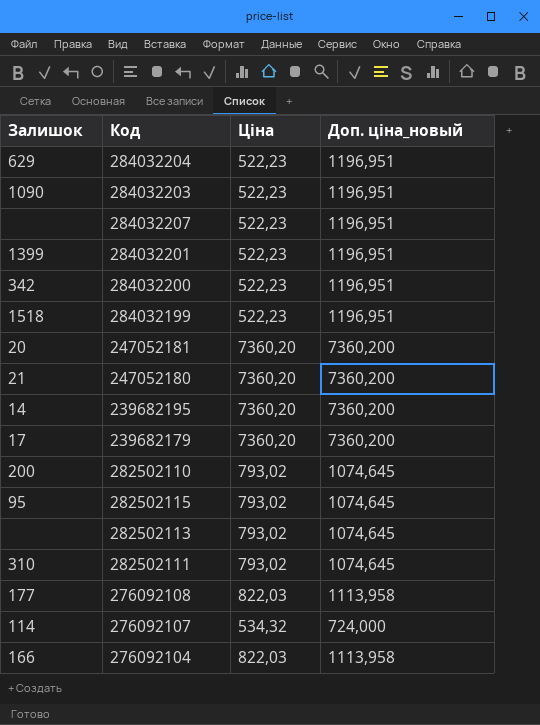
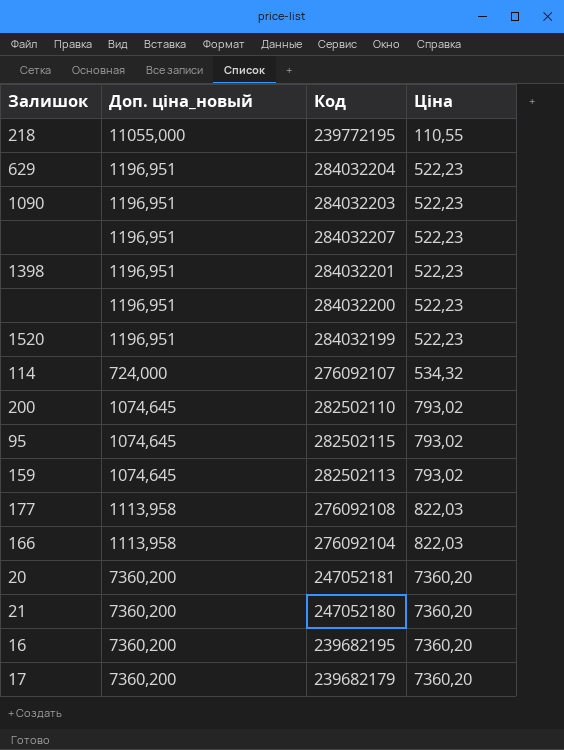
row order: none -> Ціна ascending
column Доп. ціна_новый | position: 4 -> 2
row 282502111: 310 | 793,02 | 1074,645 -> none
row 239772195: none -> 218 | 11055,000 | 110,55
284032201 | Залишок: 1399 -> 1398
284032200 | Залишок: 342 -> none
284032199 | Залишок: 1518 -> 1520
282502113 | Залишок: none -> 159
239682195 | Залишок: 14 -> 16

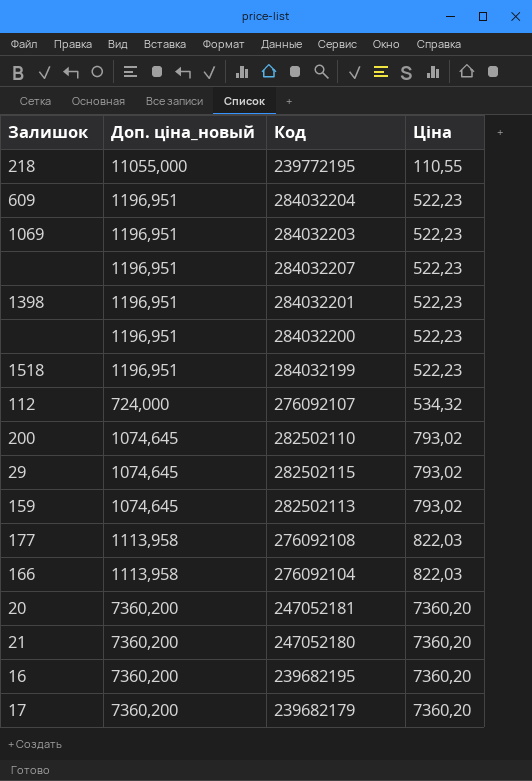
284032204 | Залишок: 629 -> 609
284032203 | Залишок: 1090 -> 1069
284032199 | Залишок: 1520 -> 1518
276092107 | Залишок: 114 -> 112
282502115 | Залишок: 95 -> 29

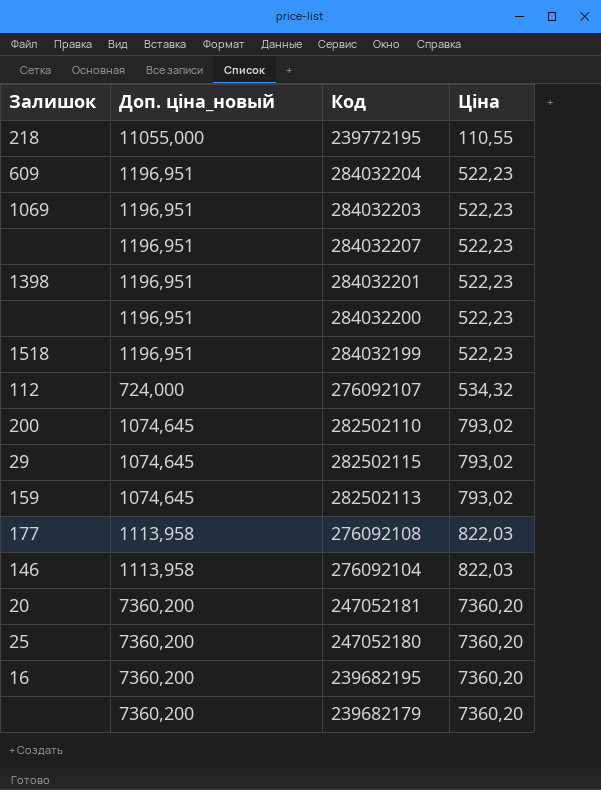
276092104 | Залишок: 166 -> 146
247052180 | Залишок: 21 -> 25
239682179 | Залишок: 17 -> none

